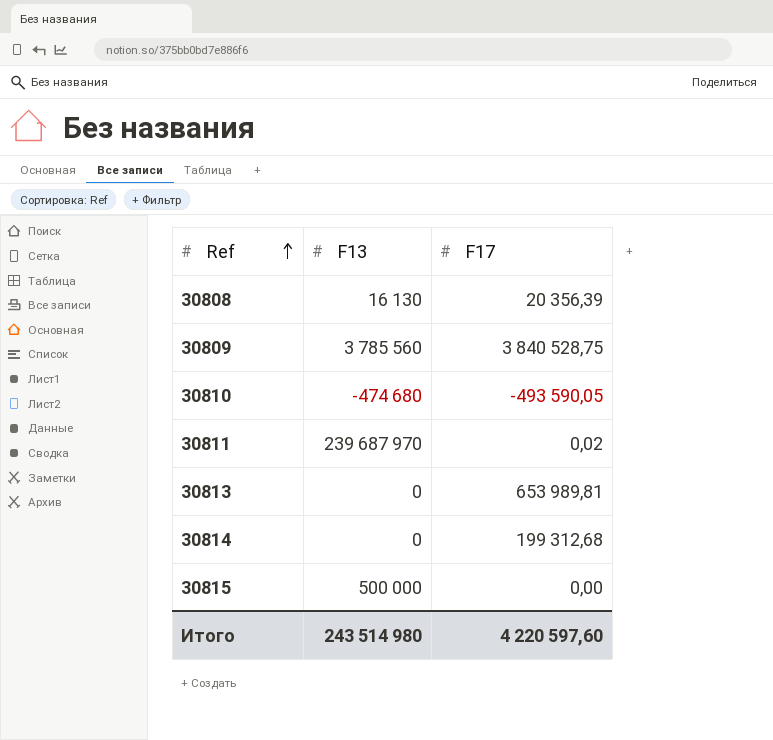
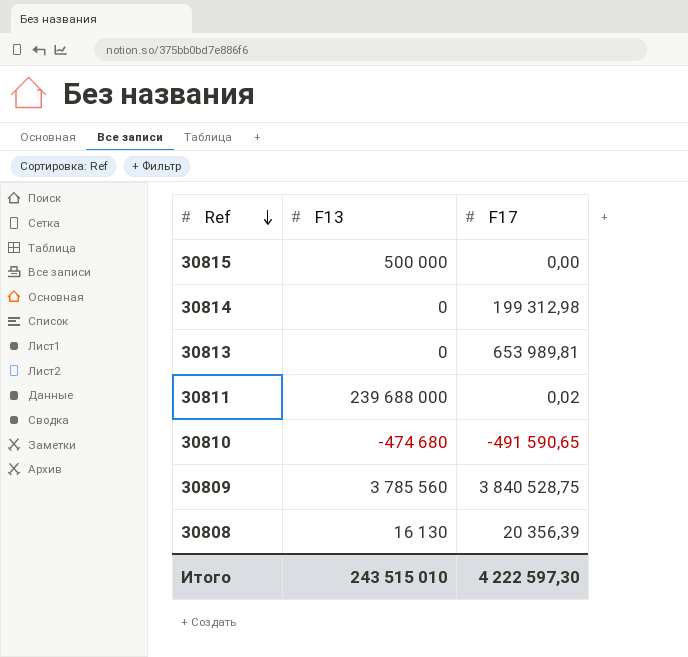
row order: Ref ascending -> Ref descending
30814 | F17: 199 312,68 -> 199 312,98
30811 | F13: 239 687 970 -> 239 688 000
30810 | F17: -493 590,05 -> -491 590,65
Итого | F13: 243 514 980 -> 243 515 010
Итого | F17: 4 220 597,60 -> 4 222 597,30

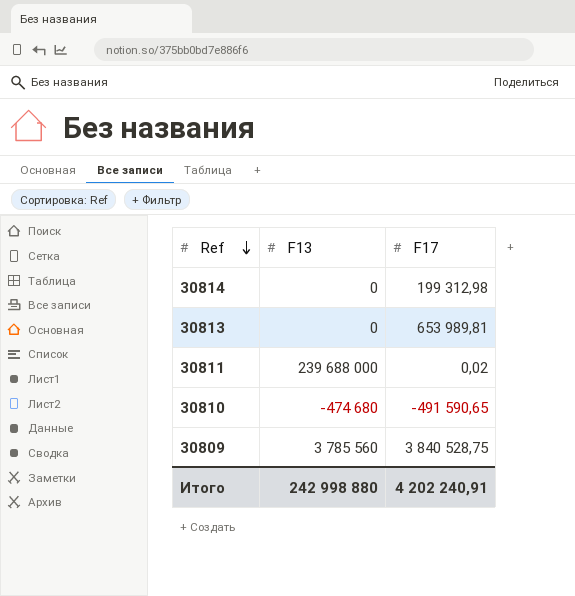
row 30815: 500 000 | 0,00 -> none
row 30808: 16 130 | 20 356,39 -> none
Итого | F13: 243 515 010 -> 242 998 880
Итого | F17: 4 222 597,30 -> 4 202 240,91

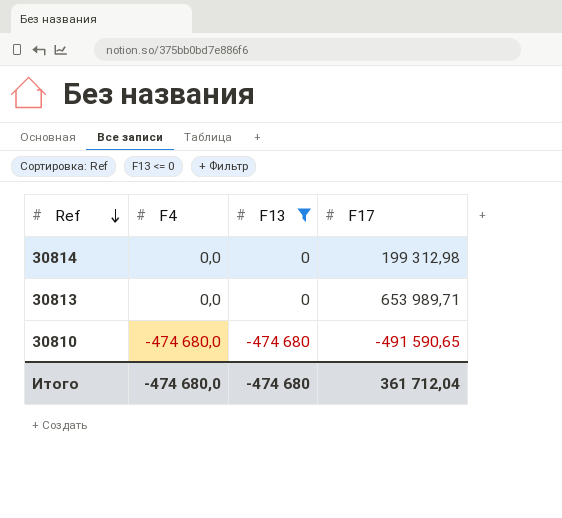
filter: none -> F13 <= 0
column F4 | position: none -> 2
30813 | F17: 653 989,81 -> 653 989,71
Итого | F13: 242 998 880 -> -474 680
Итого | F17: 4 202 240,91 -> 361 712,04

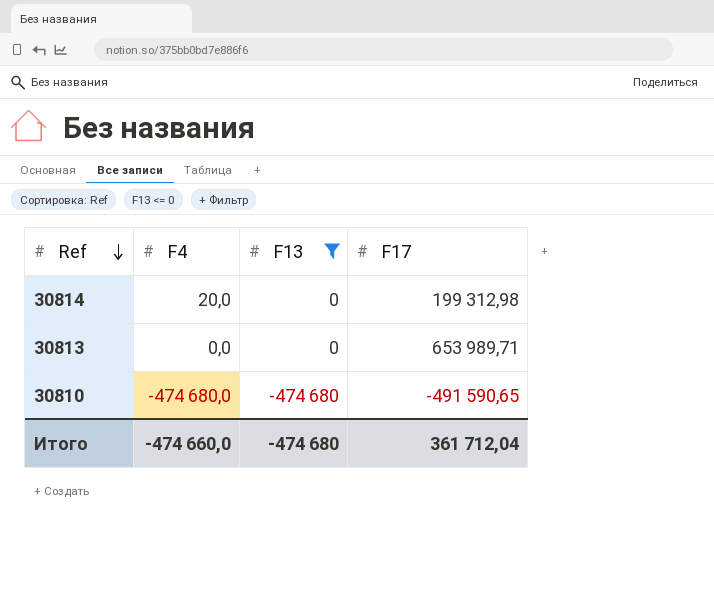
30814 | F4: 0,0 -> 20,0
Итого | F4: -474 680,0 -> -474 660,0

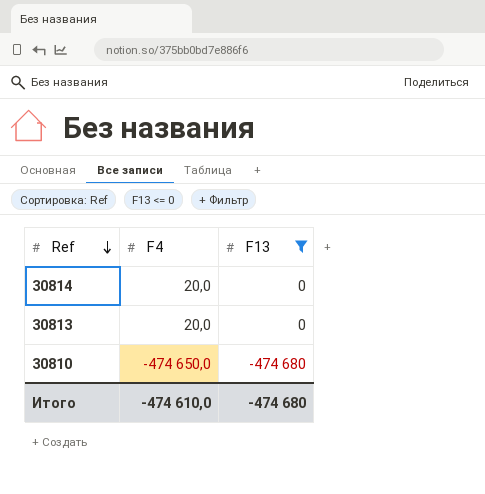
column F17 | position: 4 -> none
30813 | F4: 0,0 -> 20,0
30810 | F4: -474 680,0 -> -474 650,0
Итого | F4: -474 660,0 -> -474 610,0

